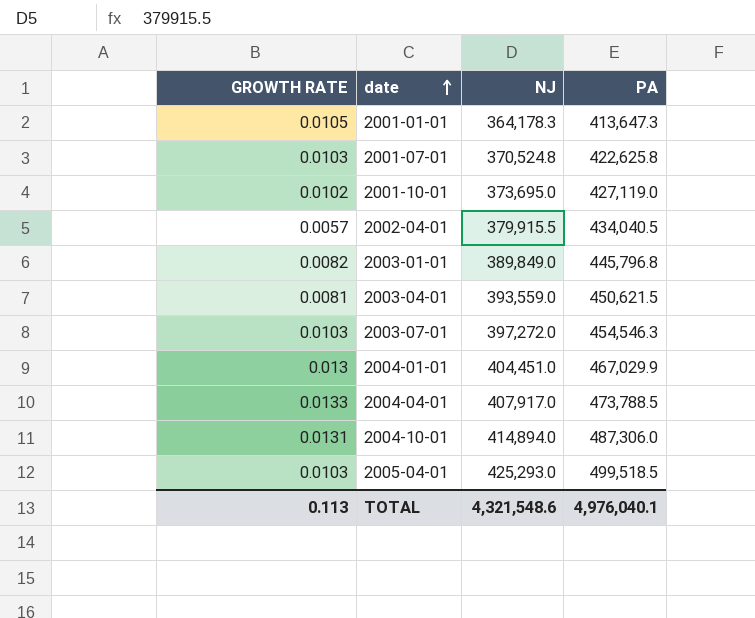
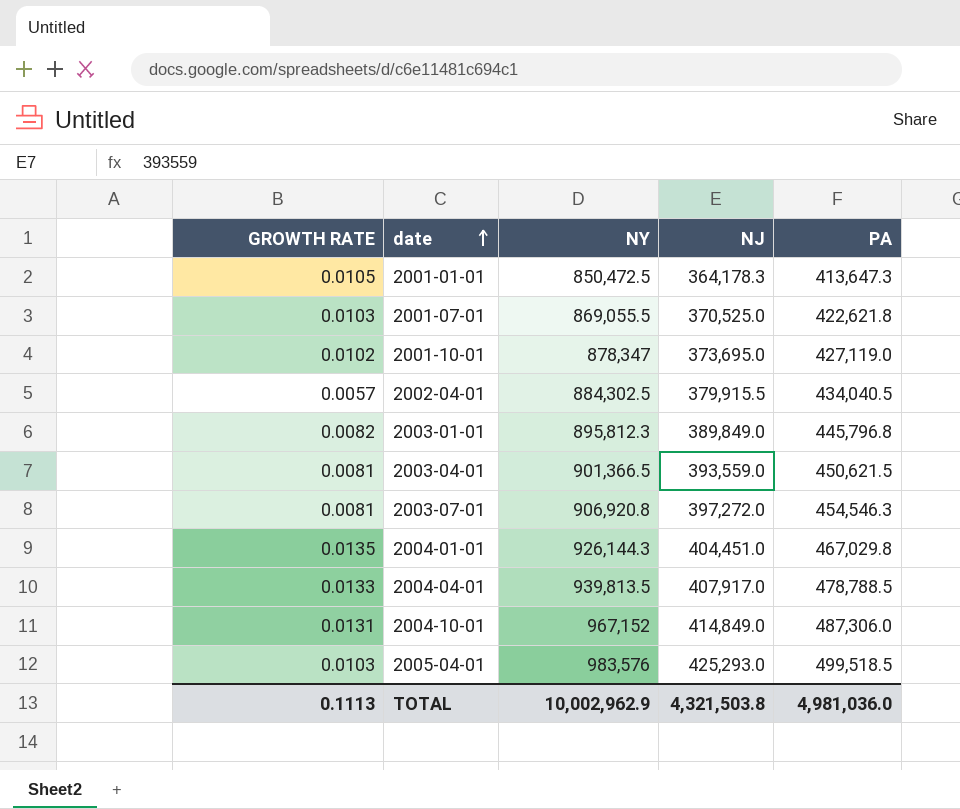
column NY | position: none -> 3
2001-07-01 | NJ: 370,524.8 -> 370,525.0
2001-07-01 | PA: 422,625.8 -> 422,621.8
2003-07-01 | GROWTH RATE: 0.0103 -> 0.0081
2004-01-01 | GROWTH RATE: 0.013 -> 0.0135
2004-01-01 | PA: 467,029.9 -> 467,029.8
2004-04-01 | PA: 473,788.5 -> 478,788.5
2004-10-01 | NJ: 414,894.0 -> 414,849.0
TOTAL | GROWTH RATE: 0.113 -> 0.1113
TOTAL | NJ: 4,321,548.6 -> 4,321,503.8
TOTAL | PA: 4,976,040.1 -> 4,981,036.0

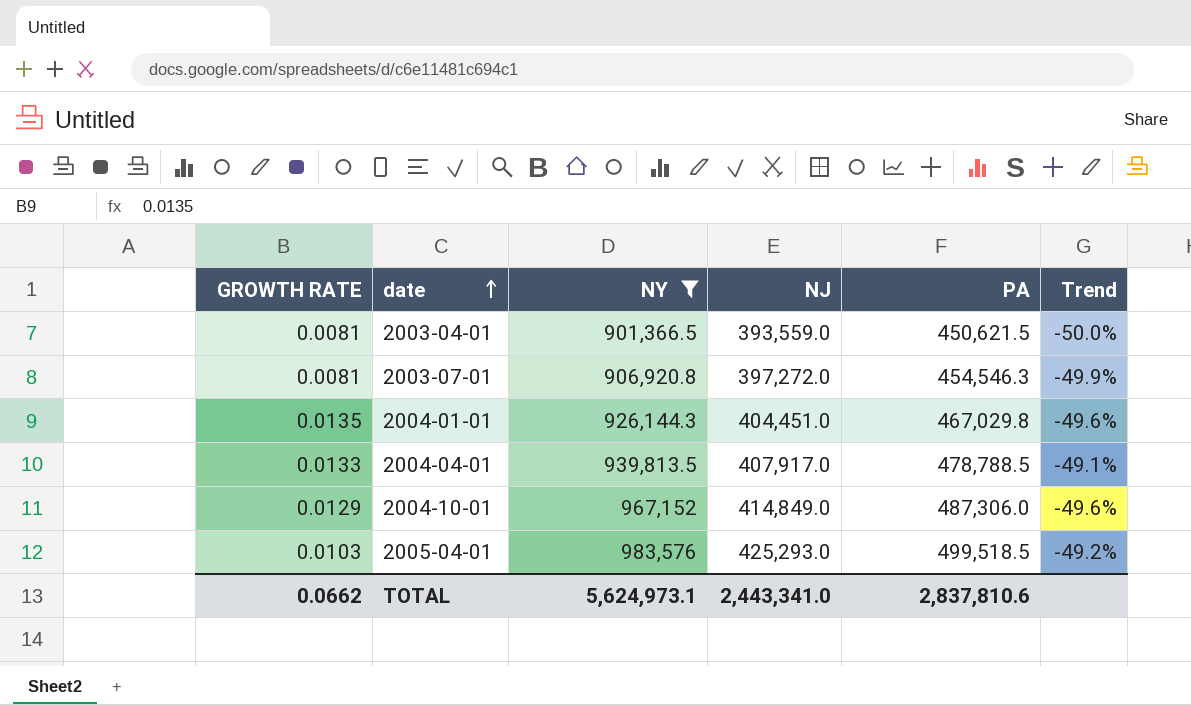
filter: none -> NY >= 901,366.5
column Trend | formula: none -> ([PA] - [NY]) / [NY]
2004-10-01 | GROWTH RATE: 0.0131 -> 0.0129
TOTAL | GROWTH RATE: 0.1113 -> 0.0662
TOTAL | NY: 10,002,962.9 -> 5,624,973.1
TOTAL | NJ: 4,321,503.8 -> 2,443,341.0
TOTAL | PA: 4,981,036.0 -> 2,837,810.6

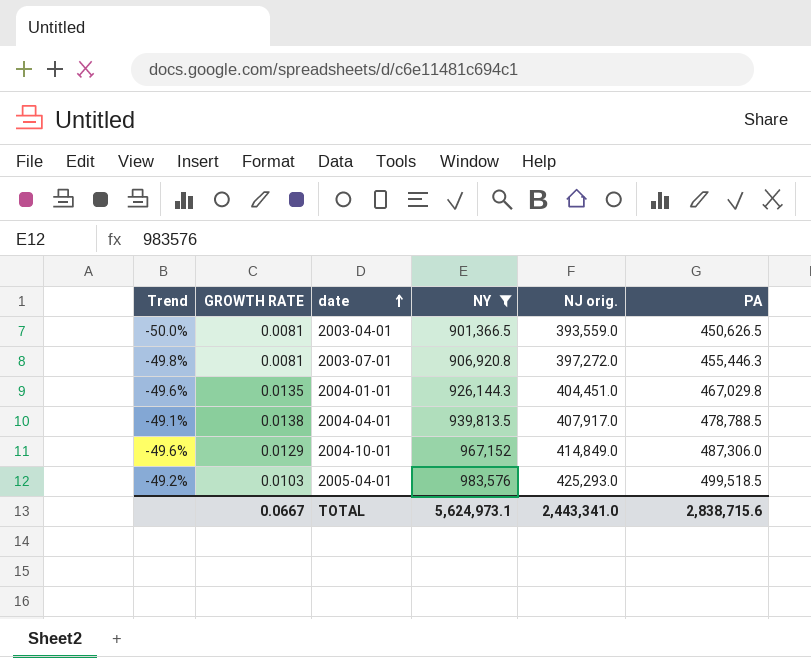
column Trend | position: 6 -> 1
column name: NJ -> NJ orig.
2003-04-01 | PA: 450,621.5 -> 450,626.5
2003-07-01 | Trend: -49.9% -> -49.8%
2003-07-01 | PA: 454,546.3 -> 455,446.3
2004-04-01 | GROWTH RATE: 0.0133 -> 0.0138
TOTAL | GROWTH RATE: 0.0662 -> 0.0667
TOTAL | PA: 2,837,810.6 -> 2,838,715.6

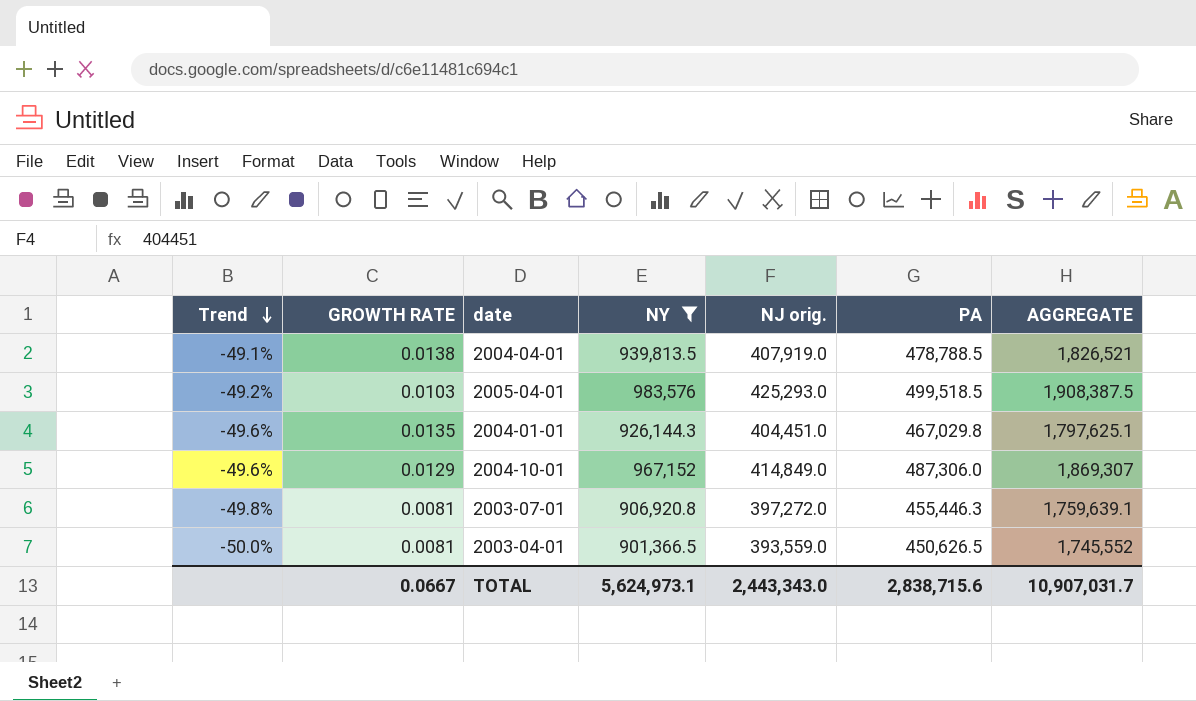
row order: date ascending -> Trend descending
column AGGREGATE | formula: none -> [NY] + [NJ orig.] + [PA]
2004-04-01 | NJ orig.: 407,917.0 -> 407,919.0
TOTAL | NJ orig.: 2,443,341.0 -> 2,443,343.0

